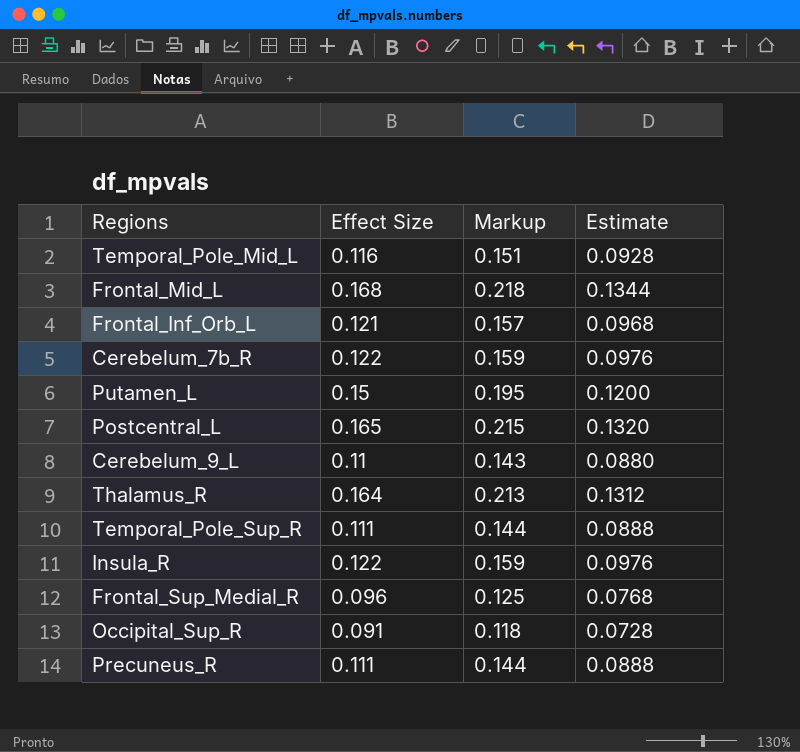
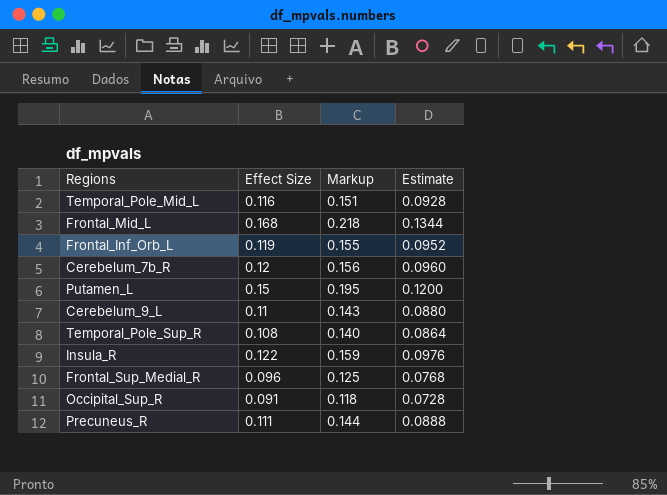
row Postcentral_L: 0.165 | 0.215 | 0.1320 -> none
row Thalamus_R: 0.164 | 0.213 | 0.1312 -> none
Frontal_Inf_Orb_L | Effect Size: 0.121 -> 0.119
Frontal_Inf_Orb_L | Markup: 0.157 -> 0.155
Frontal_Inf_Orb_L | Estimate: 0.0968 -> 0.0952
Cerebelum_7b_R | Effect Size: 0.122 -> 0.12
Cerebelum_7b_R | Markup: 0.159 -> 0.156
Cerebelum_7b_R | Estimate: 0.0976 -> 0.0960
Temporal_Pole_Sup_R | Effect Size: 0.111 -> 0.108
Temporal_Pole_Sup_R | Markup: 0.144 -> 0.140
Temporal_Pole_Sup_R | Estimate: 0.0888 -> 0.0864

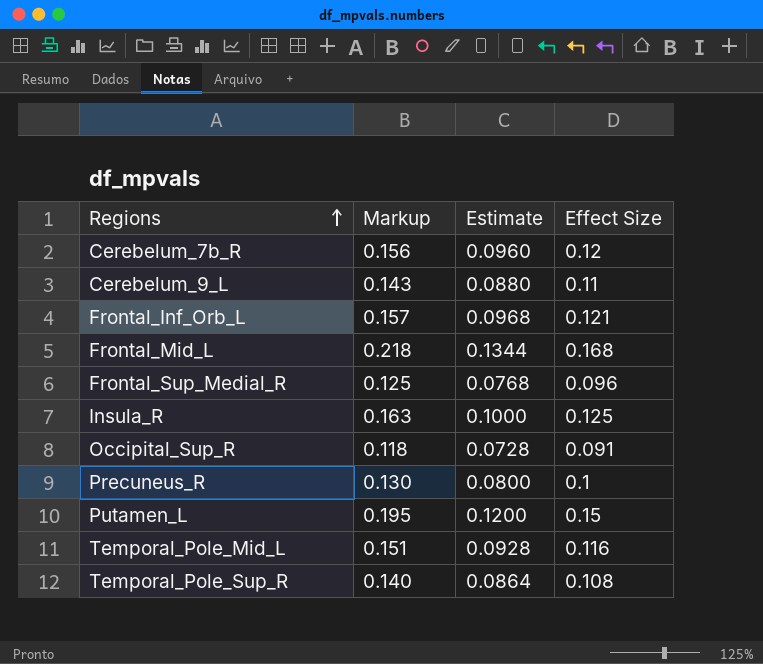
row order: none -> Regions ascending
column Effect Size | position: 2 -> 4
Frontal_Inf_Orb_L | Markup: 0.155 -> 0.157
Frontal_Inf_Orb_L | Estimate: 0.0952 -> 0.0968
Frontal_Inf_Orb_L | Effect Size: 0.119 -> 0.121
Insula_R | Markup: 0.159 -> 0.163
Insula_R | Estimate: 0.0976 -> 0.1000
Insula_R | Effect Size: 0.122 -> 0.125
Precuneus_R | Markup: 0.144 -> 0.130
Precuneus_R | Estimate: 0.0888 -> 0.0800
Precuneus_R | Effect Size: 0.111 -> 0.1

